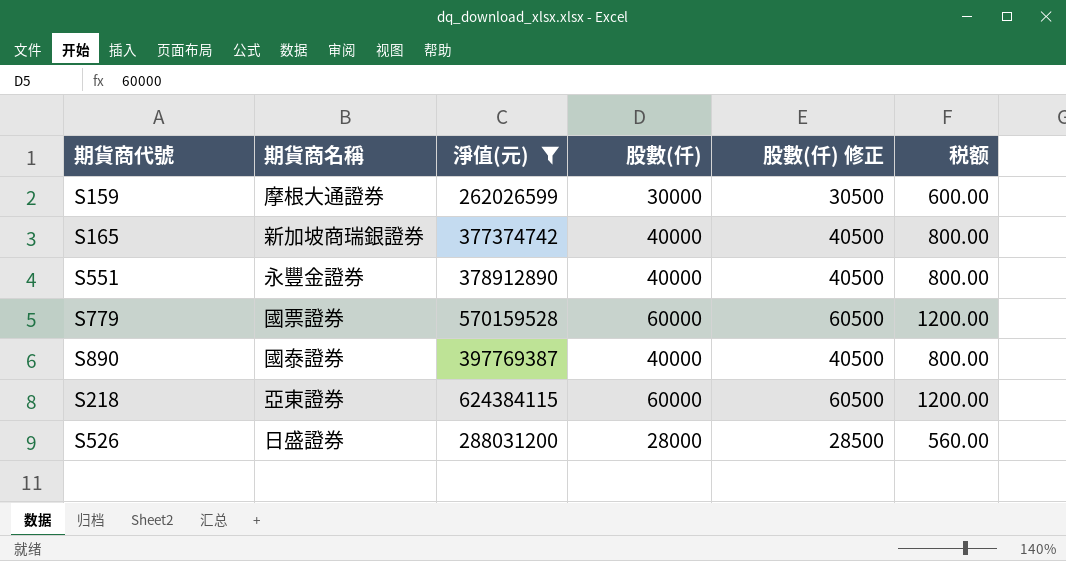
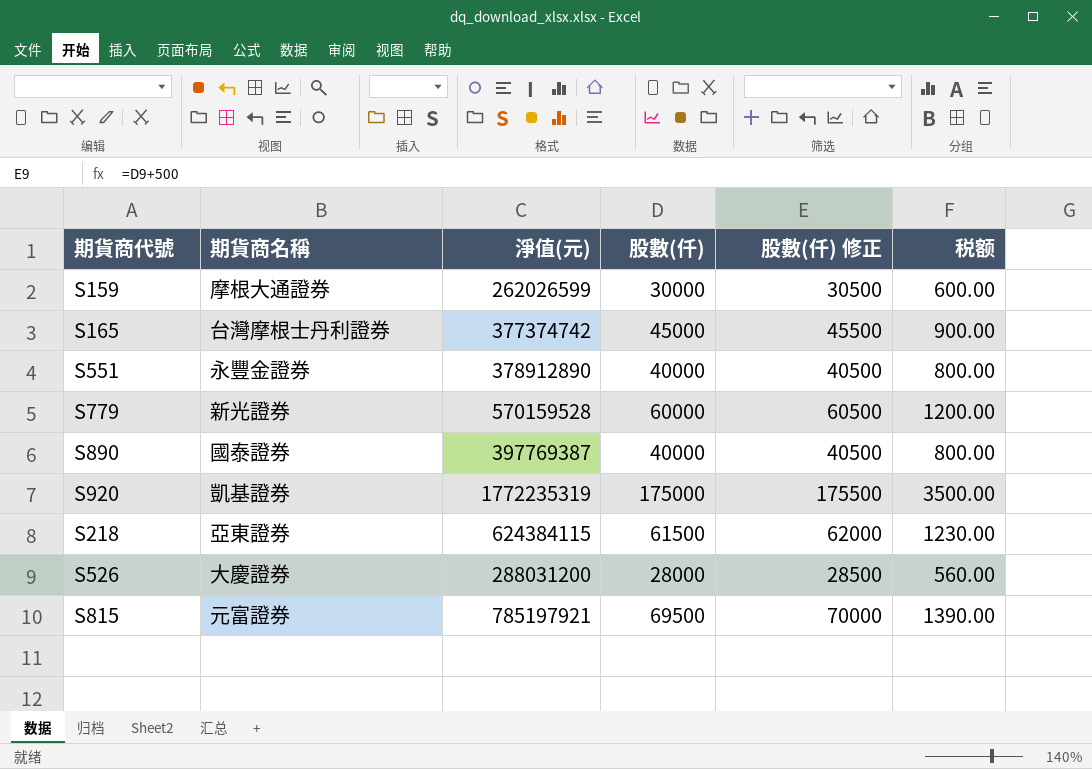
filter: 淨值(元) <= 624384115 -> none
S165 | 期貨商名稱: 新加坡商瑞銀證券 -> 台灣摩根士丹利證券
S165 | 股數(仟): 40000 -> 45000
S165 | 股數(仟) 修正: 40500 -> 45500
S165 | 税额: 800.00 -> 900.00
S779 | 期貨商名稱: 國票證券 -> 新光證券
S218 | 股數(仟): 60000 -> 61500
S218 | 股數(仟) 修正: 60500 -> 62000
S218 | 税额: 1200.00 -> 1230.00
S526 | 期貨商名稱: 日盛證券 -> 大慶證券

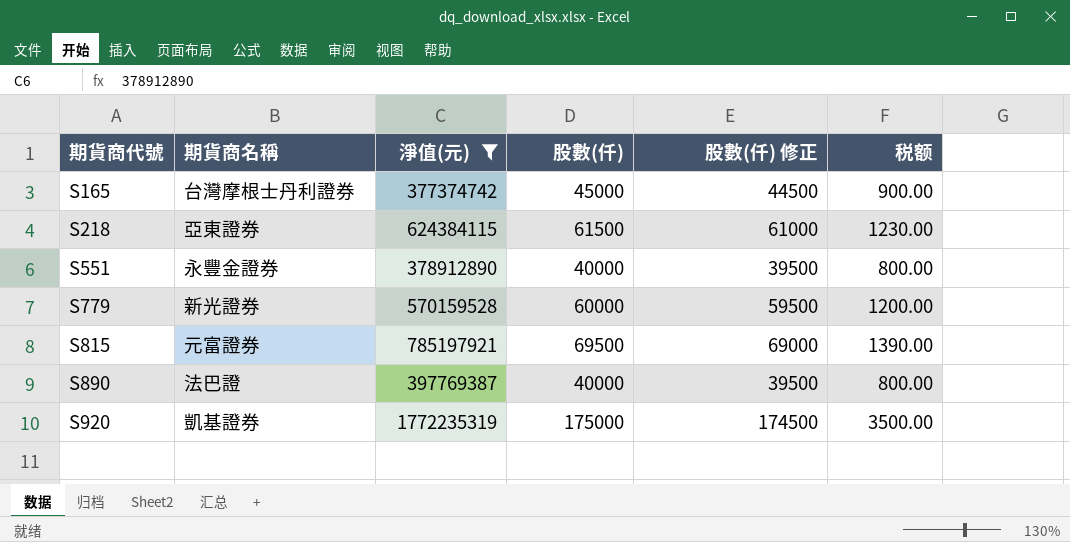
filter: none -> 淨值(元) >= 377374742
row order: none -> 期貨商代號 ascending
column 股數(仟) 修正 | formula: [股數(仟)] + 500 -> [股數(仟)] - 500
S890 | 期貨商名稱: 國泰證券 -> 法巴證

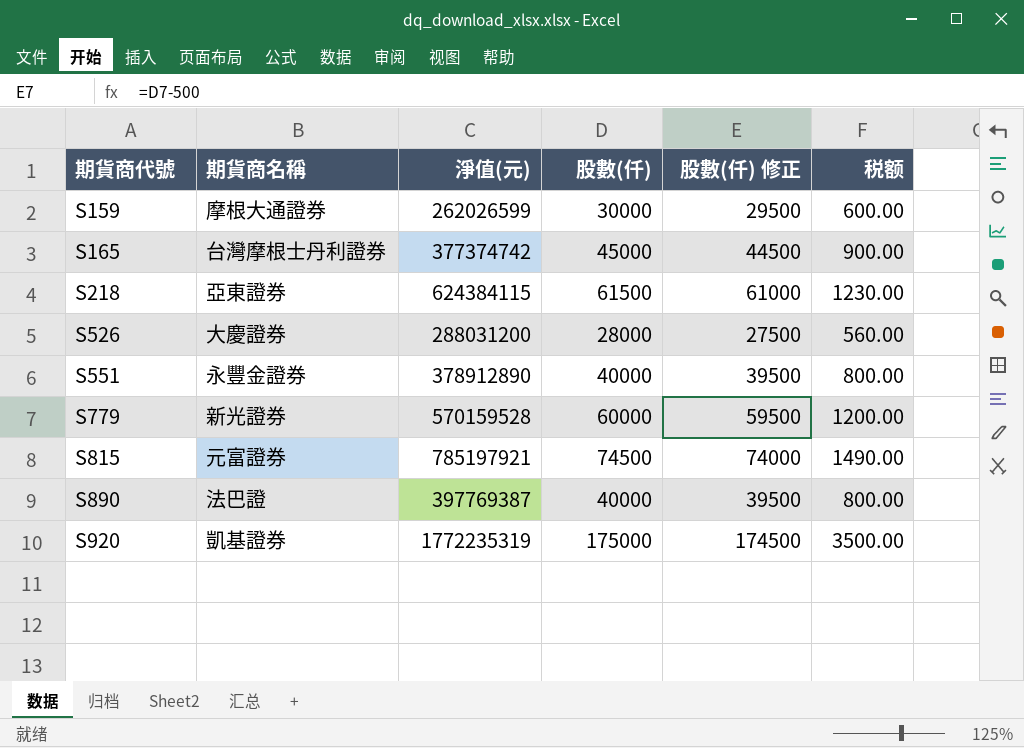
filter: 淨值(元) >= 377374742 -> none
S815 | 股數(仟): 69500 -> 74500
S815 | 股數(仟) 修正: 69000 -> 74000
S815 | 税额: 1390.00 -> 1490.00

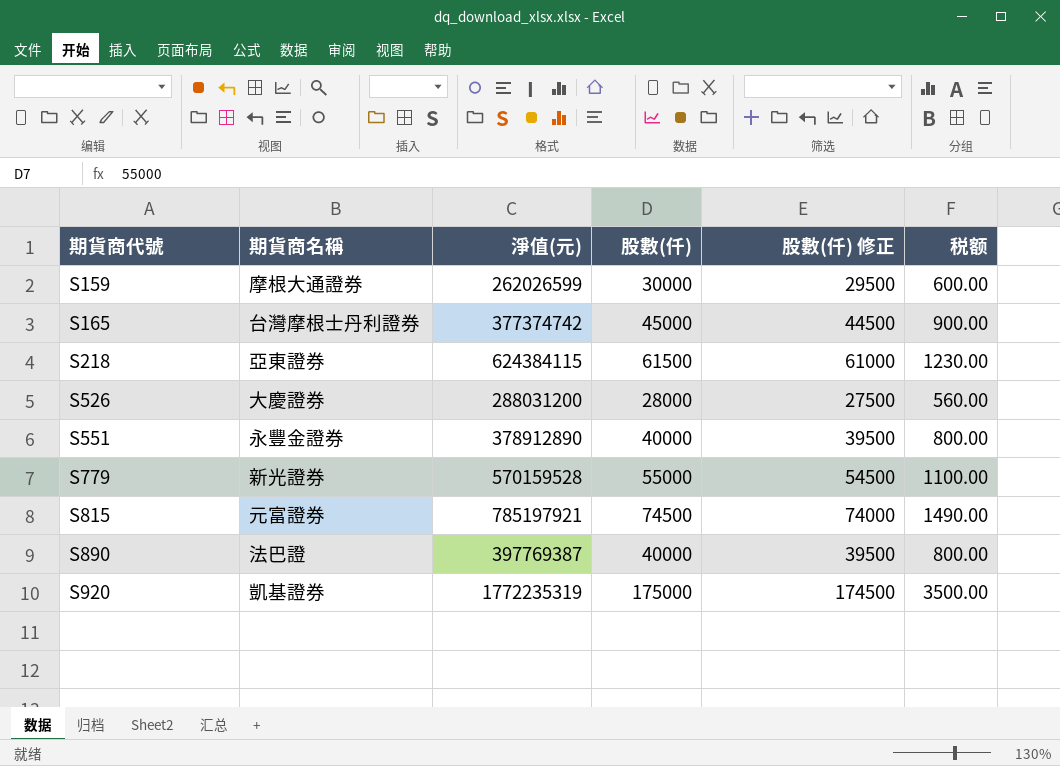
S779 | 股數(仟): 60000 -> 55000
S779 | 股數(仟) 修正: 59500 -> 54500
S779 | 税额: 1200.00 -> 1100.00

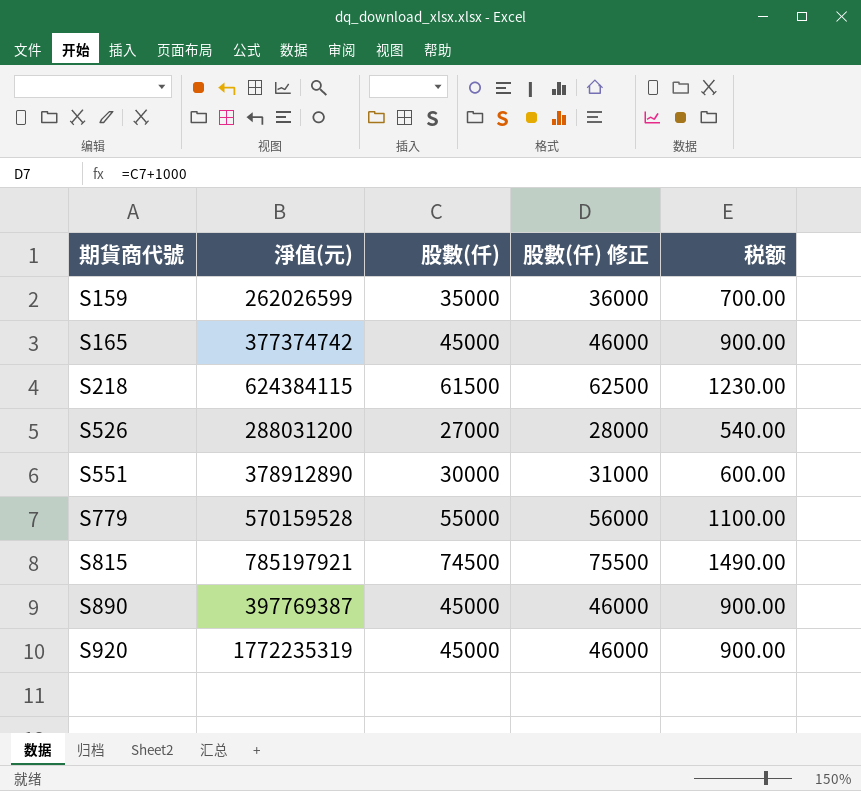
column 期貨商名稱 | position: 2 -> none
column 股數(仟) 修正 | formula: [股數(仟)] - 500 -> [股數(仟)] + 1000
S159 | 股數(仟): 30000 -> 35000
S159 | 税额: 600.00 -> 700.00
S526 | 股數(仟): 28000 -> 27000
S526 | 税额: 560.00 -> 540.00
S551 | 股數(仟): 40000 -> 30000
S551 | 税额: 800.00 -> 600.00
S890 | 股數(仟): 40000 -> 45000
S890 | 税额: 800.00 -> 900.00
S920 | 股數(仟): 175000 -> 45000
S920 | 税额: 3500.00 -> 900.00

